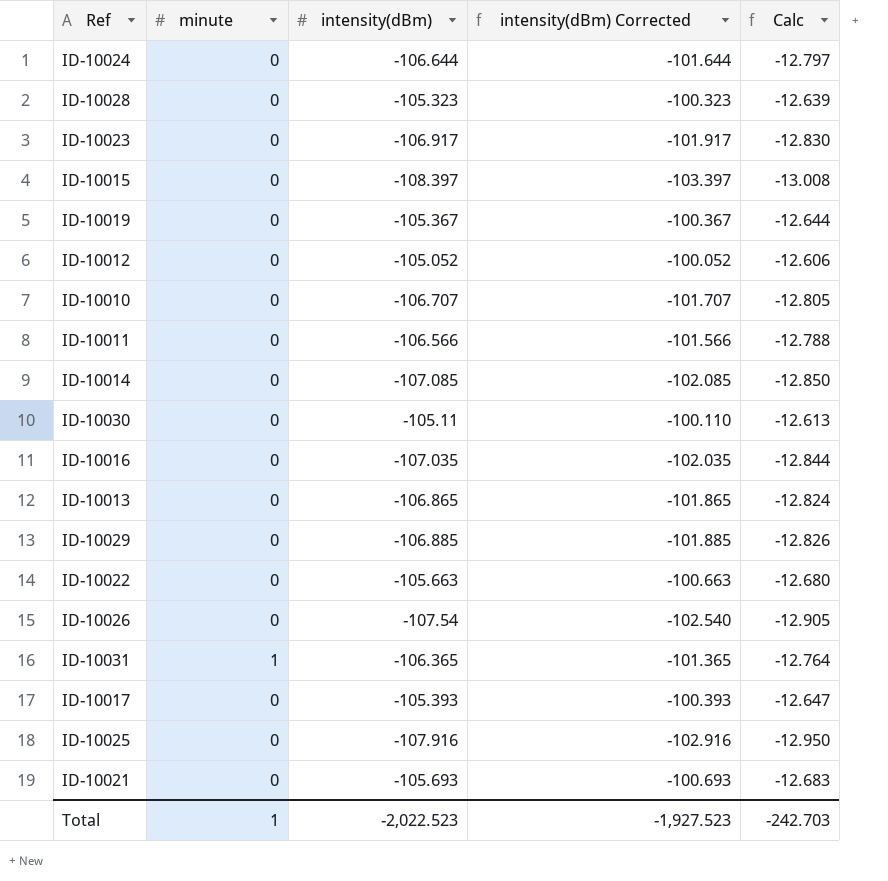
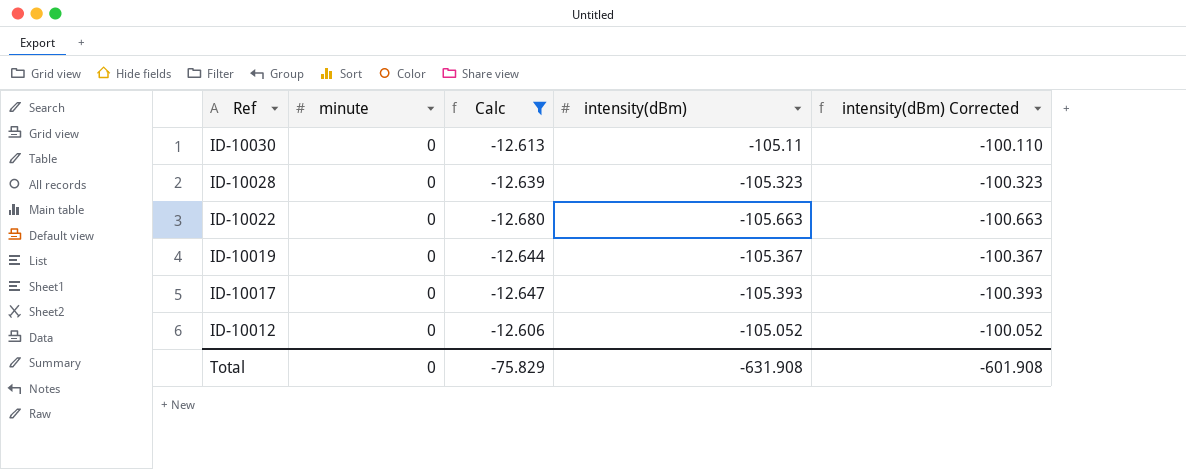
filter: none -> Calc >= -12.680
row order: none -> Ref descending
column Calc | position: 5 -> 3
Total | minute: 1 -> 0
Total | Calc: -242.703 -> -75.829
Total | intensity(dBm): -2,022.523 -> -631.908
Total | intensity(dBm) Corrected: -1,927.523 -> -601.908

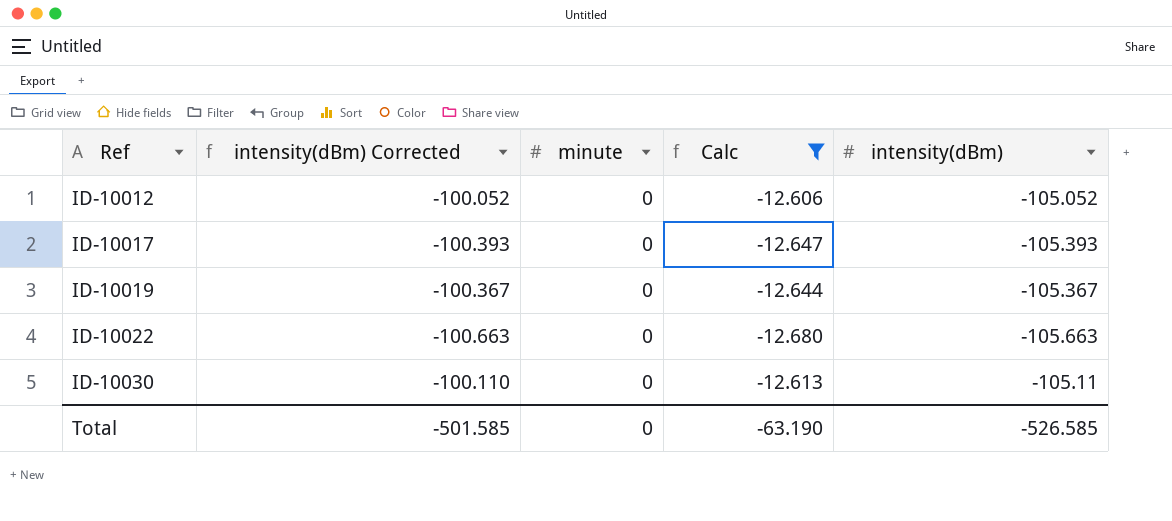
row order: Ref descending -> Ref ascending
column intensity(dBm) Corrected | position: 5 -> 2
row ID-10028: 0 | -12.639 | -105.323 | -100.323 -> none
Total | intensity(dBm) Corrected: -601.908 -> -501.585
Total | Calc: -75.829 -> -63.190
Total | intensity(dBm): -631.908 -> -526.585

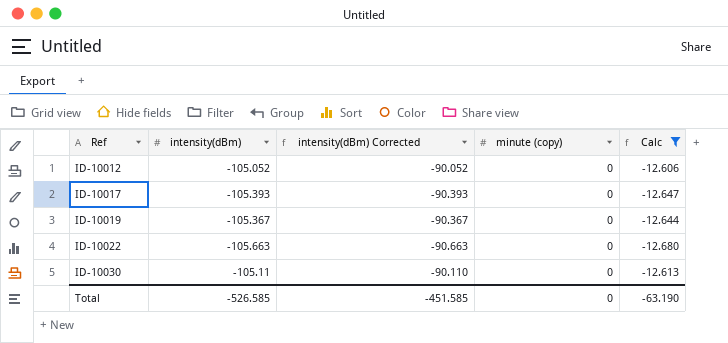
column intensity(dBm) | position: 5 -> 2
column intensity(dBm) Corrected | formula: [intensity(dBm)] + 5 -> [intensity(dBm)] + 15
column name: minute -> minute (copy)
Total | intensity(dBm) Corrected: -501.585 -> -451.585

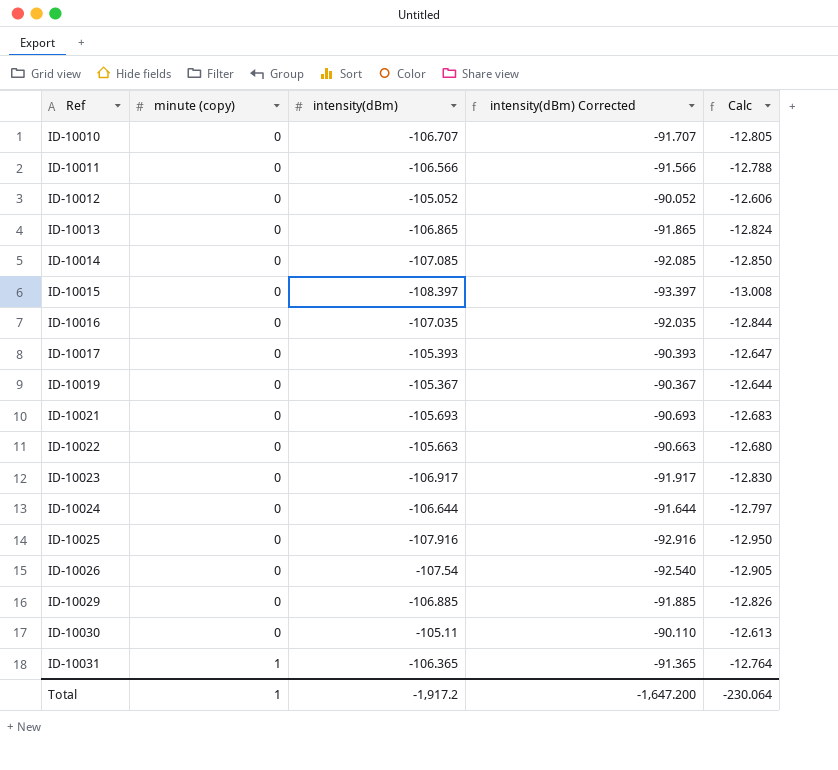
filter: Calc >= -12.680 -> none
column minute (copy) | position: 4 -> 2
Total | minute (copy): 0 -> 1
Total | intensity(dBm): -526.585 -> -1,917.2
Total | intensity(dBm) Corrected: -451.585 -> -1,647.200
Total | Calc: -63.190 -> -230.064

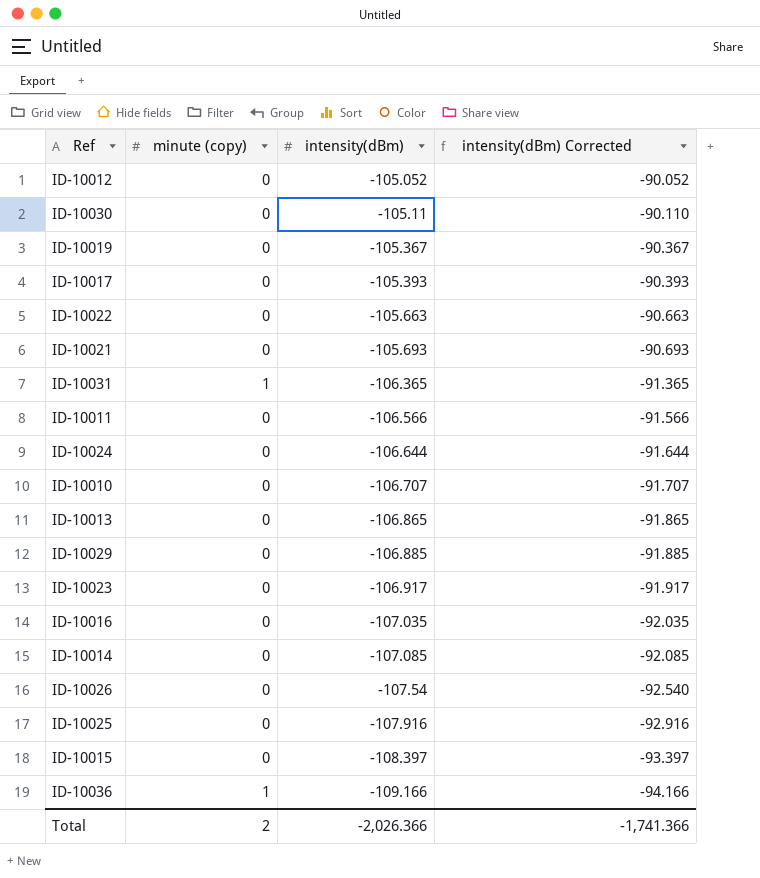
row order: Ref ascending -> intensity(dBm) descending
column Calc | formula: [intensity(dBm)] * 0.12 -> none
row ID-10036: none -> 1 | -109.166 | -94.166
Total | minute (copy): 1 -> 2
Total | intensity(dBm): -1,917.2 -> -2,026.366
Total | intensity(dBm) Corrected: -1,647.200 -> -1,741.366

